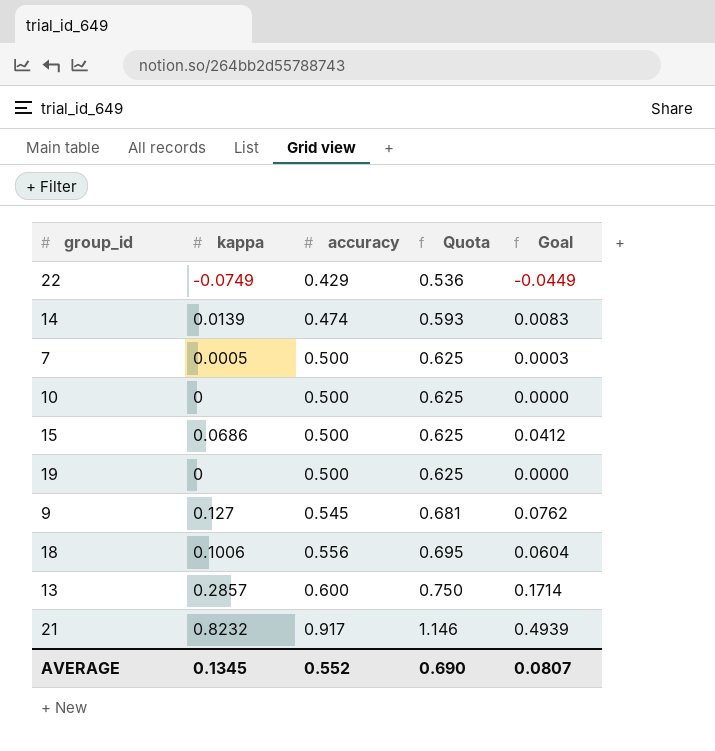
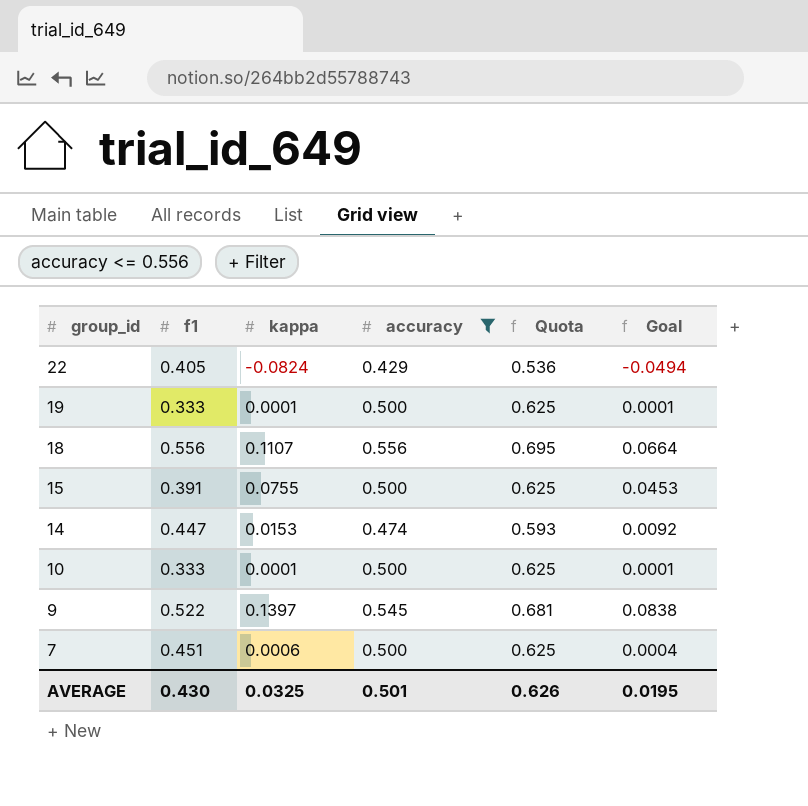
filter: none -> accuracy <= 0.556
row order: accuracy ascending -> group_id descending
column f1 | position: none -> 2
22 | kappa: -0.0749 -> -0.0824
22 | Goal: -0.0449 -> -0.0494
19 | kappa: 0 -> 0.0001
19 | Goal: 0.0000 -> 0.0001
18 | kappa: 0.1006 -> 0.1107
18 | Goal: 0.0604 -> 0.0664
15 | kappa: 0.0686 -> 0.0755
15 | Goal: 0.0412 -> 0.0453
14 | kappa: 0.0139 -> 0.0153
14 | Goal: 0.0083 -> 0.0092
10 | kappa: 0 -> 0.0001
10 | Goal: 0.0000 -> 0.0001
9 | kappa: 0.127 -> 0.1397
9 | Goal: 0.0762 -> 0.0838
7 | kappa: 0.0005 -> 0.0006
7 | Goal: 0.0003 -> 0.0004
AVERAGE | kappa: 0.1345 -> 0.0325
AVERAGE | accuracy: 0.552 -> 0.501
AVERAGE | Quota: 0.690 -> 0.626
AVERAGE | Goal: 0.0807 -> 0.0195

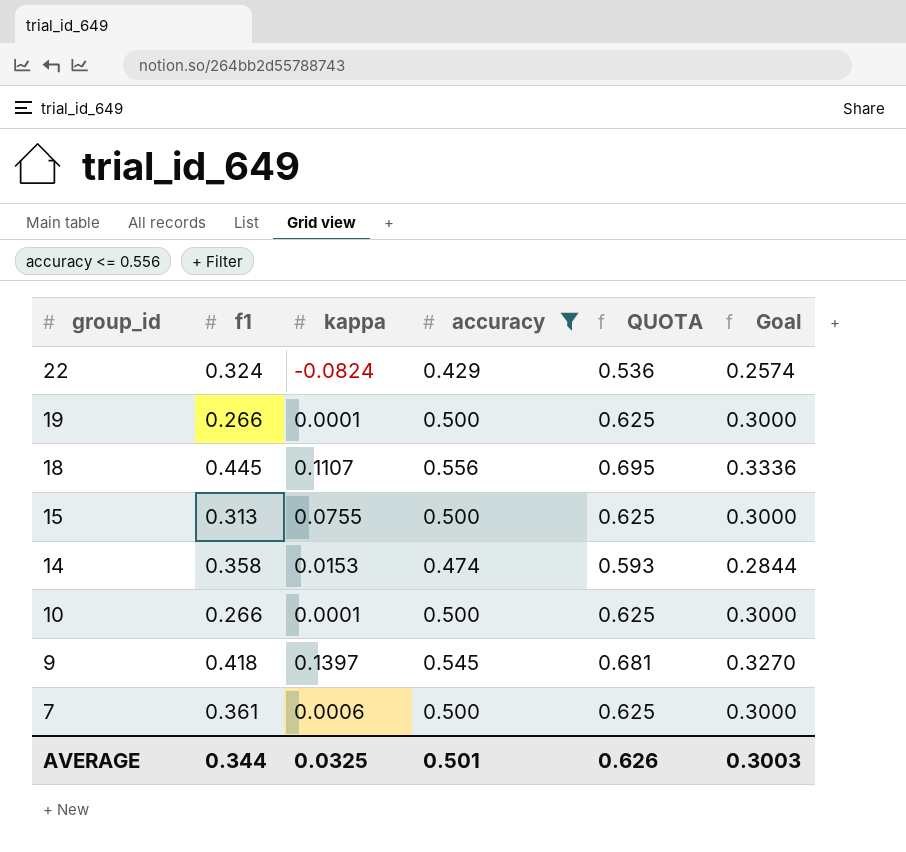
column name: Quota -> QUOTA
column Goal | formula: [kappa] * 0.6 -> [accuracy] * 0.6
22 | f1: 0.405 -> 0.324
19 | f1: 0.333 -> 0.266
18 | f1: 0.556 -> 0.445
15 | f1: 0.391 -> 0.313
14 | f1: 0.447 -> 0.358
10 | f1: 0.333 -> 0.266
9 | f1: 0.522 -> 0.418
7 | f1: 0.451 -> 0.361
AVERAGE | f1: 0.430 -> 0.344
AVERAGE | Goal: 0.0195 -> 0.3003

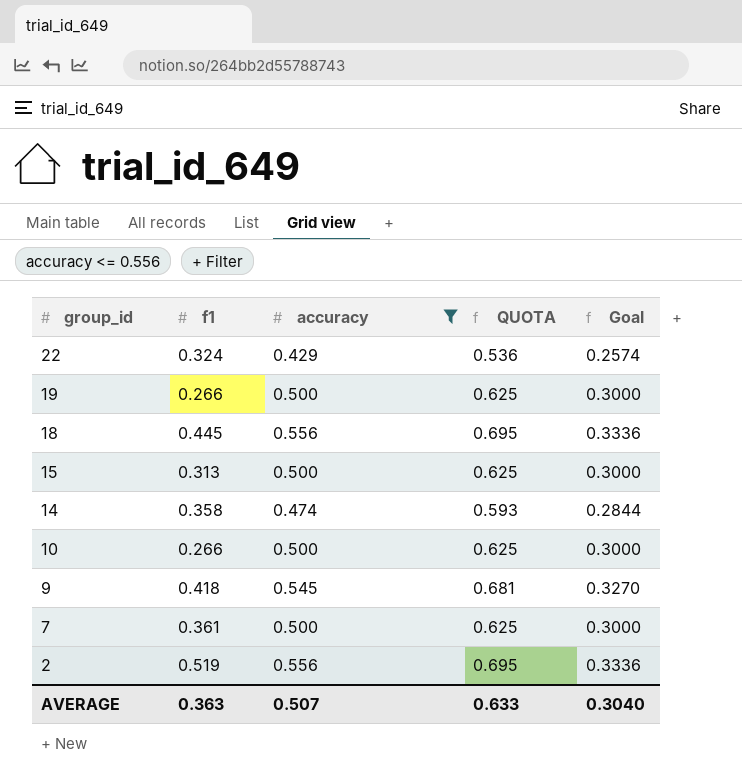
column kappa | position: 3 -> none
row 2: none -> 0.519 | 0.556 | 0.695 | 0.3336
AVERAGE | f1: 0.344 -> 0.363
AVERAGE | accuracy: 0.501 -> 0.507
AVERAGE | QUOTA: 0.626 -> 0.633
AVERAGE | Goal: 0.3003 -> 0.3040

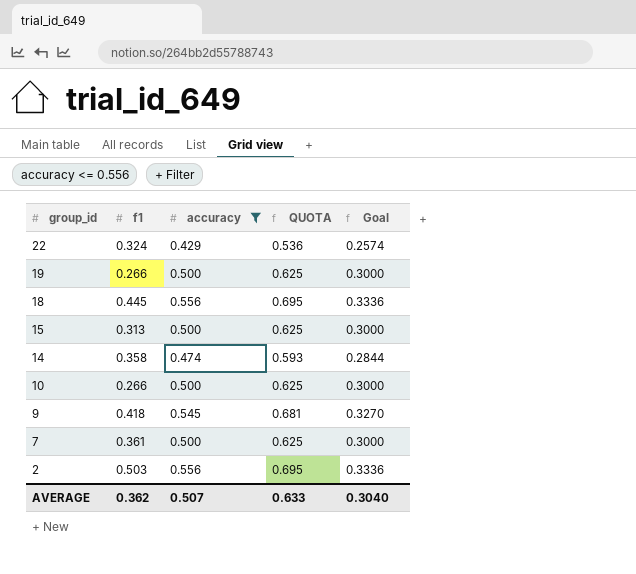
2 | f1: 0.519 -> 0.503
AVERAGE | f1: 0.363 -> 0.362

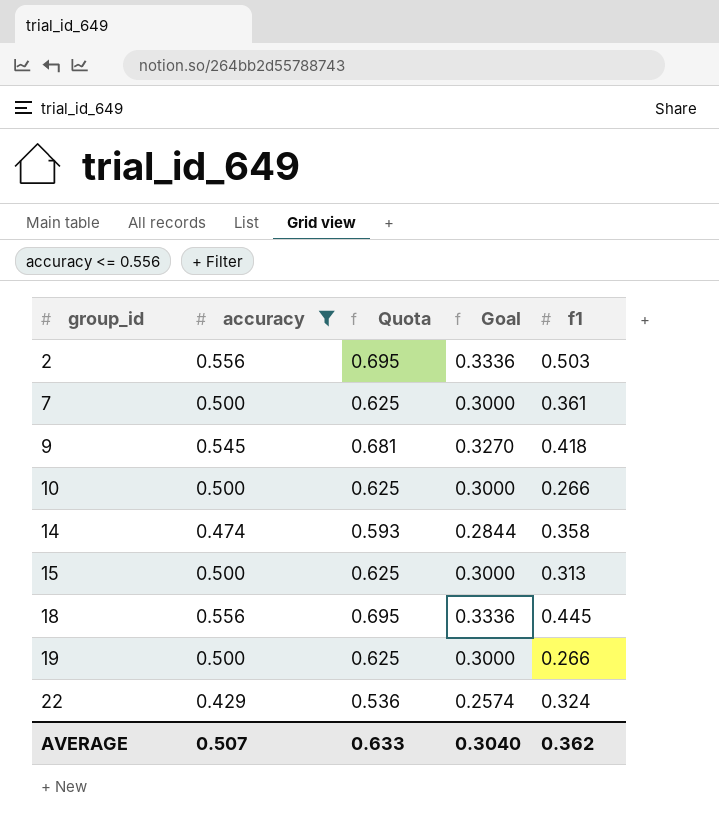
row order: group_id descending -> group_id ascending
column name: QUOTA -> Quota
column f1 | position: 2 -> 5

